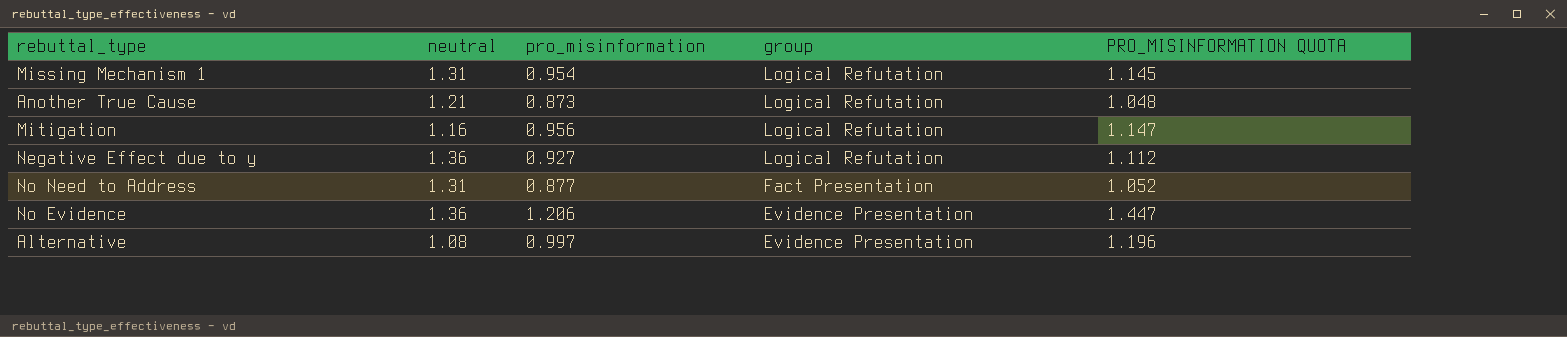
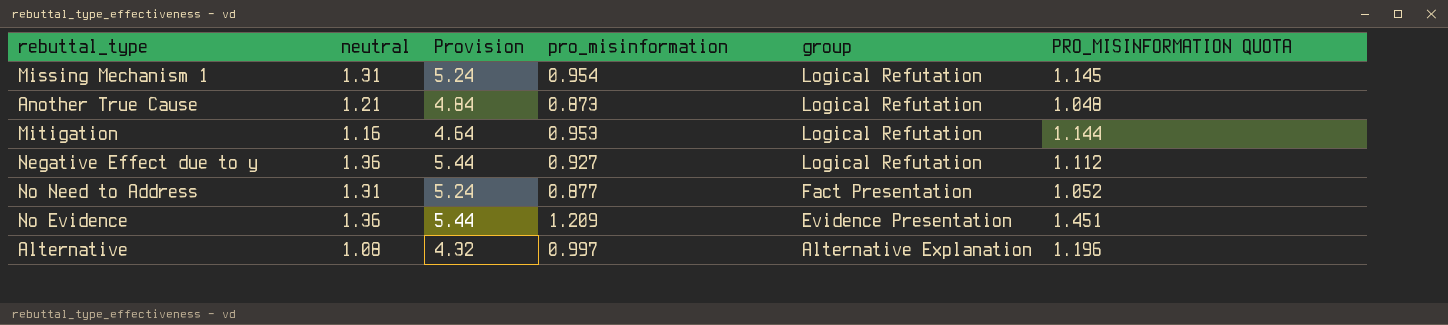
column Provision | formula: none -> [neutral] * 4
Mitigation | pro_misinformation: 0.956 -> 0.953
Mitigation | PRO_MISINFORMATION QUOTA: 1.147 -> 1.144
No Evidence | pro_misinformation: 1.206 -> 1.209
No Evidence | PRO_MISINFORMATION QUOTA: 1.447 -> 1.451
Alternative | group: Evidence Presentation -> Alternative Explanation

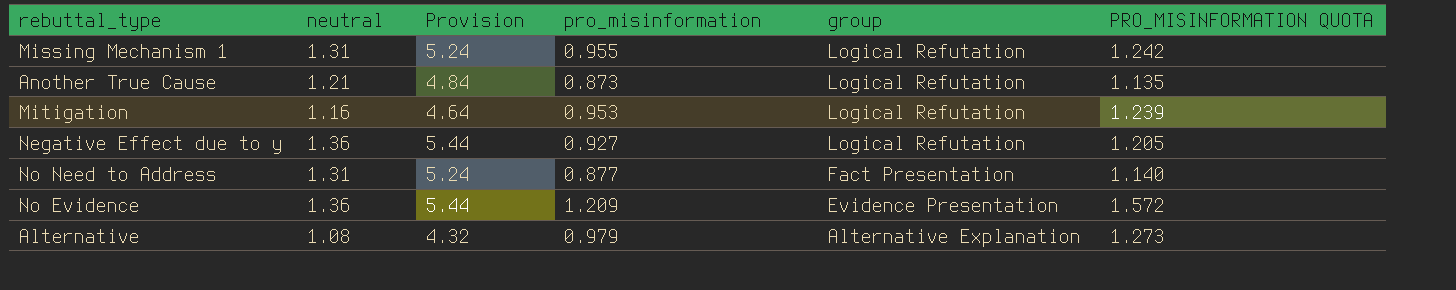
column PRO_MISINFORMATION QUOTA | formula: [pro_misinformation] * 1.2 -> [pro_misinformation] * 1.3
Missing Mechanism 1 | pro_misinformation: 0.954 -> 0.955
Alternative | pro_misinformation: 0.997 -> 0.979

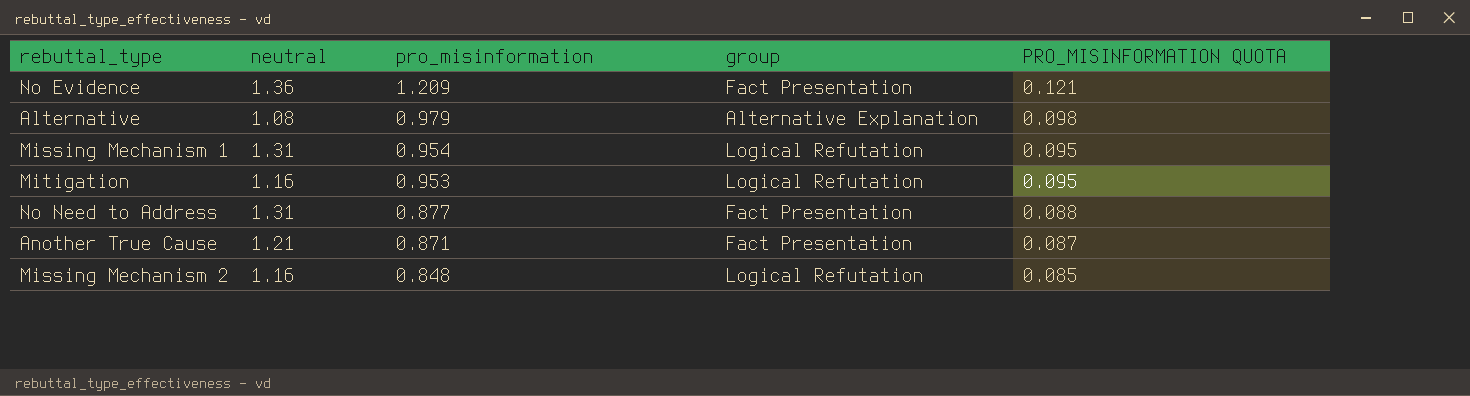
row order: group descending -> pro_misinformation descending
column Provision | formula: [neutral] * 4 -> none
column PRO_MISINFORMATION QUOTA | formula: [pro_misinformation] * 1.3 -> [pro_misinformation] * 0.1
row Negative Effect due to y: 1.36 | 5.44 | 0.927 | Logical Refutation | 1.205 -> none
No Evidence | group: Evidence Presentation -> Fact Presentation
Missing Mechanism 1 | pro_misinformation: 0.955 -> 0.954
Another True Cause | pro_misinformation: 0.873 -> 0.871
Another True Cause | group: Logical Refutation -> Fact Presentation
row Missing Mechanism 2: none -> 1.16 | 0.848 | Logical Refutation | 0.085

